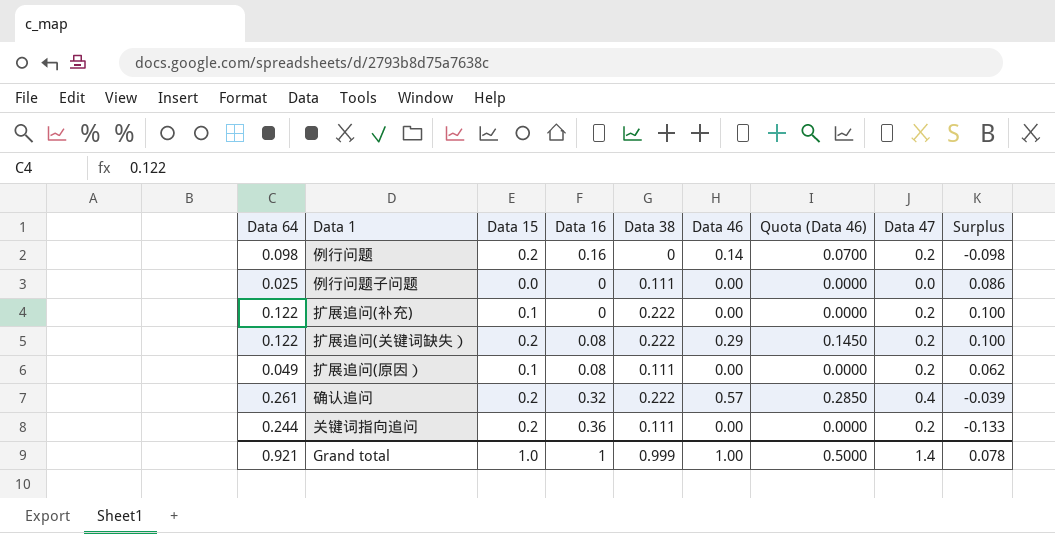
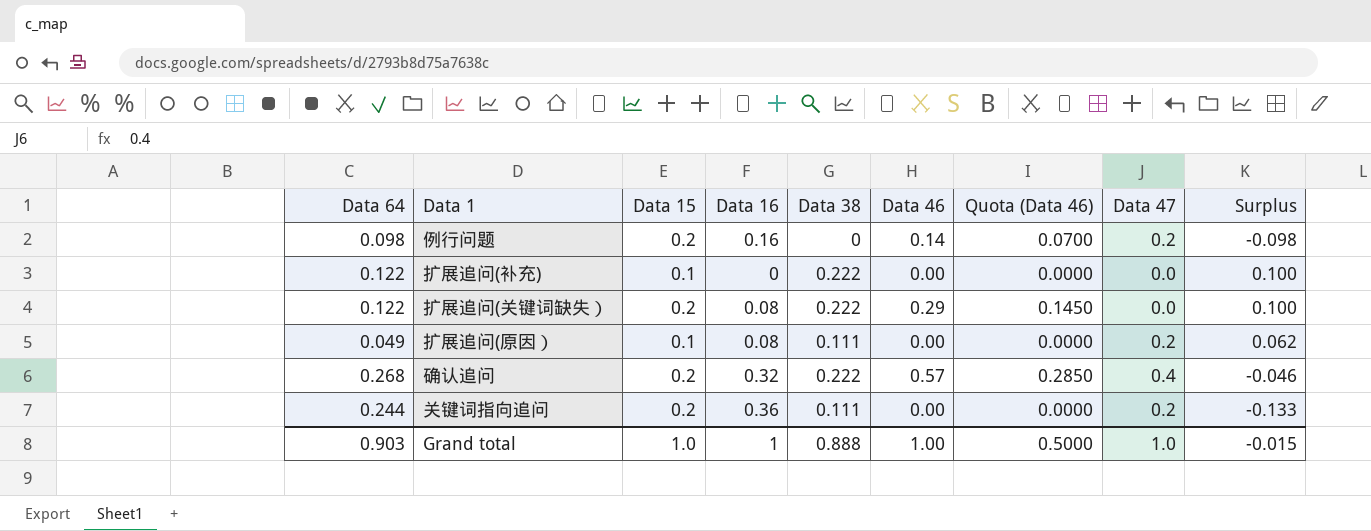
row 例行问题子问题: 0.025 | 0.0 | 0 | 0.111 | 0.00 | 0.0000 | 0.0 | 0.086 -> none
扩展追问(补充) | Data 47: 0.2 -> 0.0
扩展追问(关键词缺失） | Data 47: 0.2 -> 0.0
确认追问 | Data 64: 0.261 -> 0.268
确认追问 | Surplus: -0.039 -> -0.046
Grand total | Data 64: 0.921 -> 0.903
Grand total | Data 38: 0.999 -> 0.888
Grand total | Data 47: 1.4 -> 1.0
Grand total | Surplus: 0.078 -> -0.015

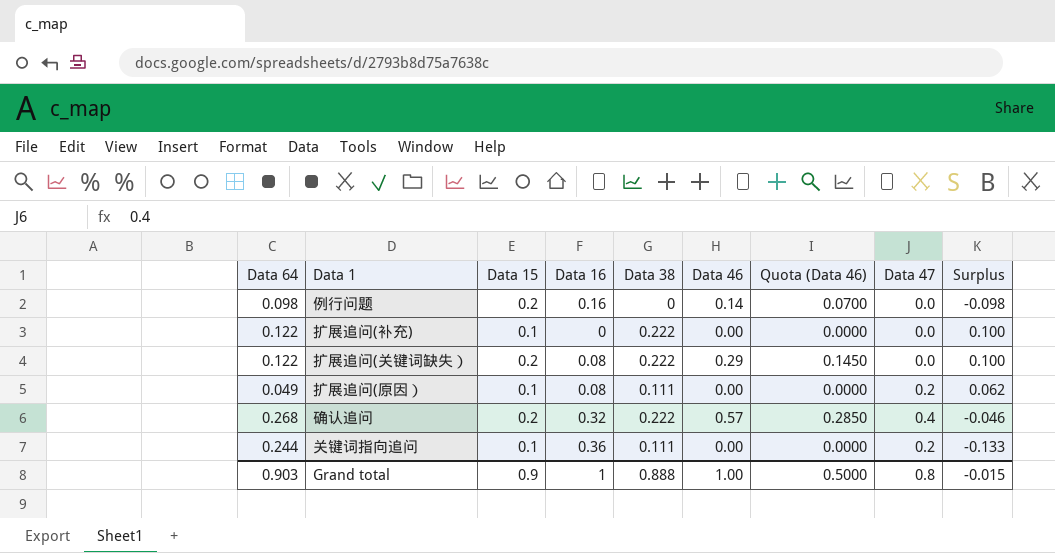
例行问题 | Data 47: 0.2 -> 0.0
关键词指向追问 | Data 15: 0.2 -> 0.1
Grand total | Data 15: 1.0 -> 0.9
Grand total | Data 47: 1.0 -> 0.8

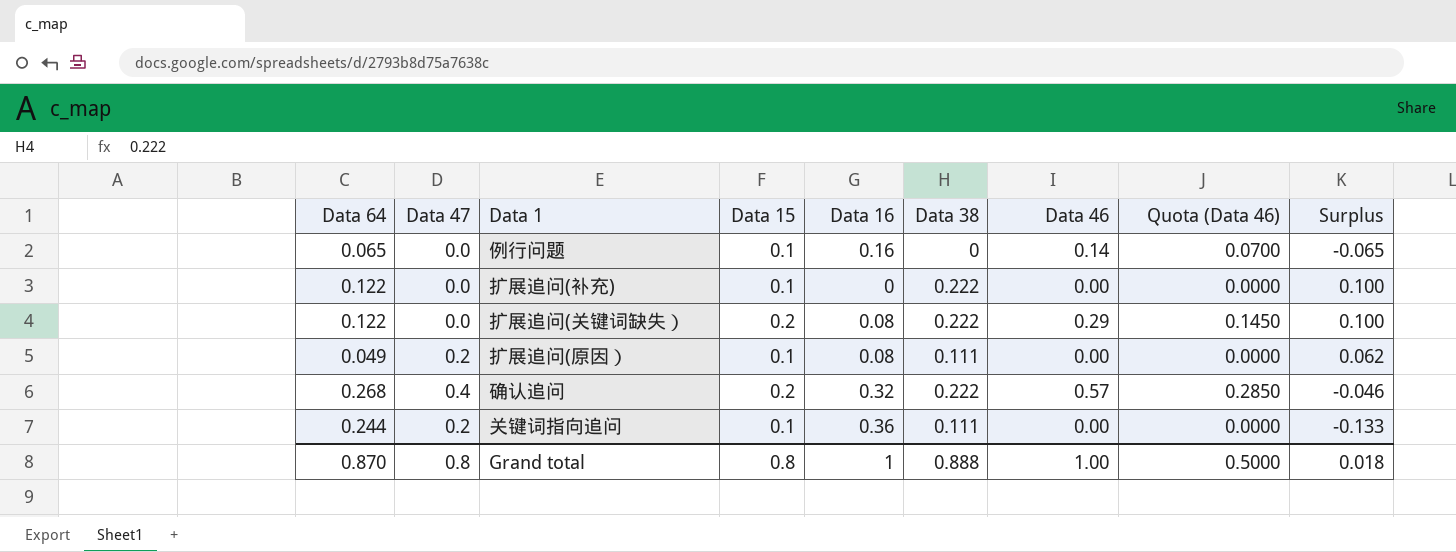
column Data 47 | position: 8 -> 2
例行问题 | Data 64: 0.098 -> 0.065
例行问题 | Data 15: 0.2 -> 0.1
例行问题 | Surplus: -0.098 -> -0.065
Grand total | Data 64: 0.903 -> 0.870
Grand total | Data 15: 0.9 -> 0.8
Grand total | Surplus: -0.015 -> 0.018

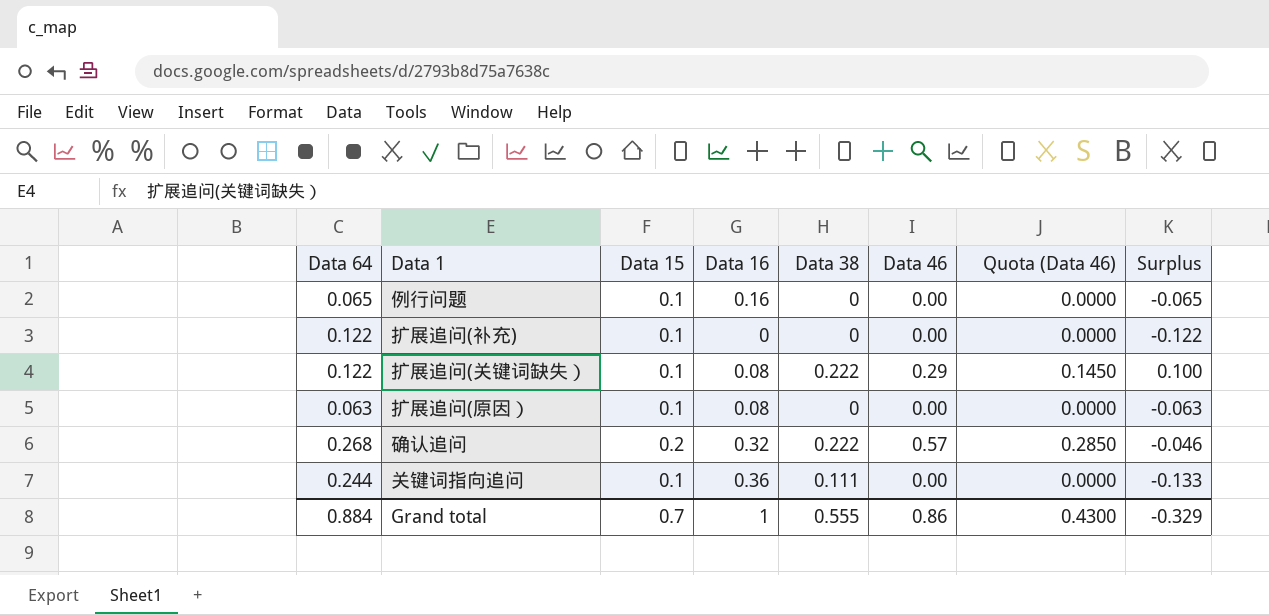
column Data 47 | position: 2 -> none
例行问题 | Data 46: 0.14 -> 0.00
例行问题 | Quota (Data 46): 0.0700 -> 0.0000
扩展追问(补充) | Data 38: 0.222 -> 0
扩展追问(补充) | Surplus: 0.100 -> -0.122
扩展追问(关键词缺失） | Data 15: 0.2 -> 0.1
扩展追问(原因） | Data 64: 0.049 -> 0.063
扩展追问(原因） | Data 38: 0.111 -> 0
扩展追问(原因） | Surplus: 0.062 -> -0.063
Grand total | Data 64: 0.870 -> 0.884
Grand total | Data 15: 0.8 -> 0.7
Grand total | Data 38: 0.888 -> 0.555
Grand total | Data 46: 1.00 -> 0.86
Grand total | Quota (Data 46): 0.5000 -> 0.4300
Grand total | Surplus: 0.018 -> -0.329

